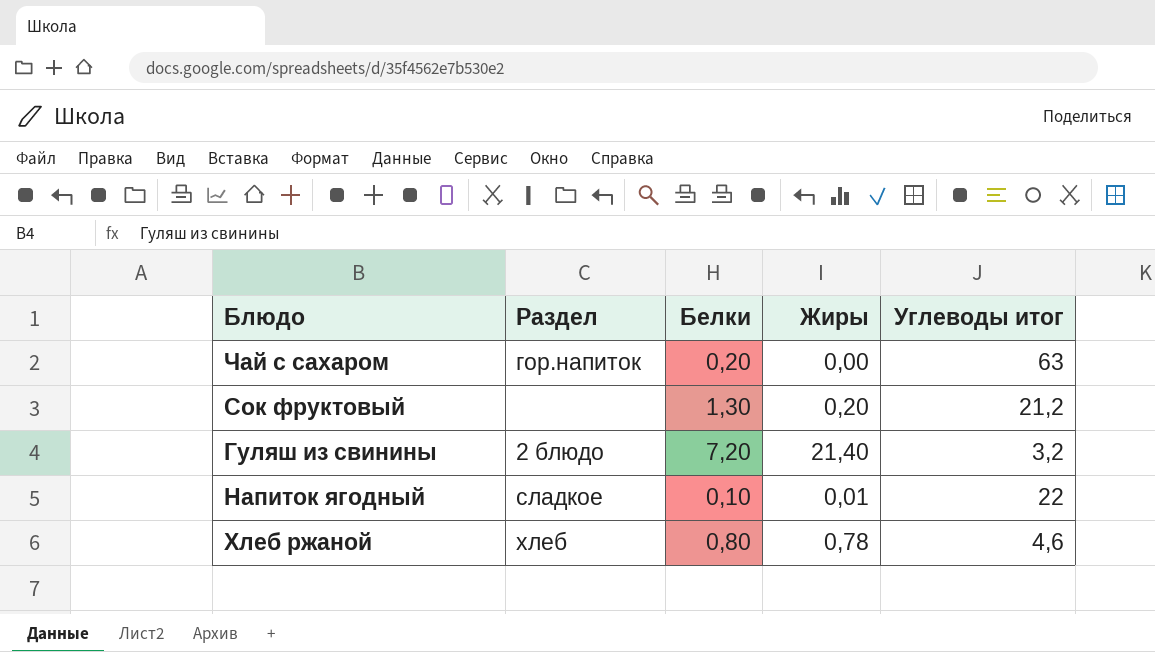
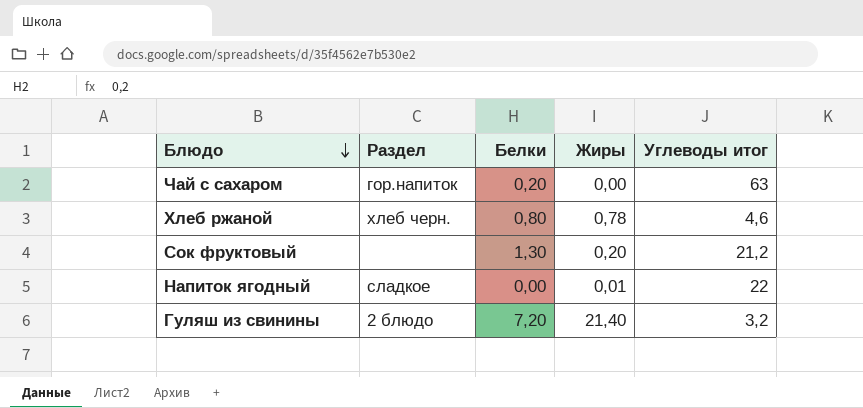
row order: none -> Блюдо descending
Хлеб ржаной | Раздел: хлеб -> хлеб черн.
Напиток ягодный | Белки: 0,10 -> 0,00

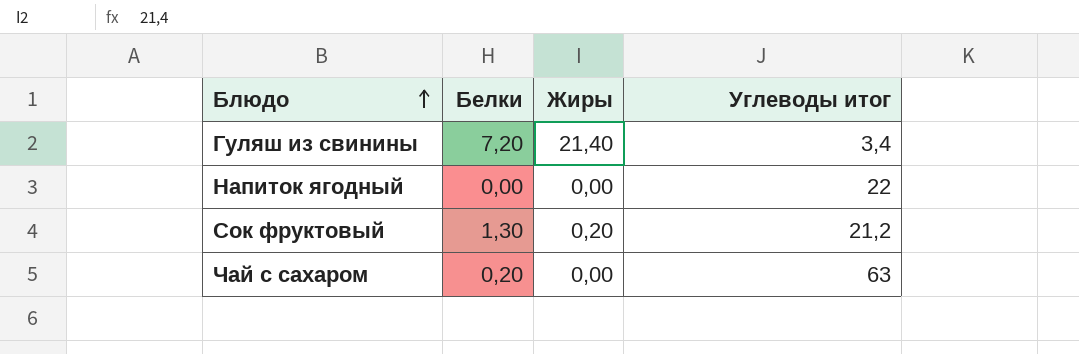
row order: Блюдо descending -> Блюдо ascending
column Раздел | position: 2 -> none
row Хлеб ржаной: хлеб черн. | 0,80 | 0,78 | 4,6 -> none
Гуляш из свинины | Углеводы итог: 3,2 -> 3,4
Напиток ягодный | Жиры: 0,01 -> 0,00

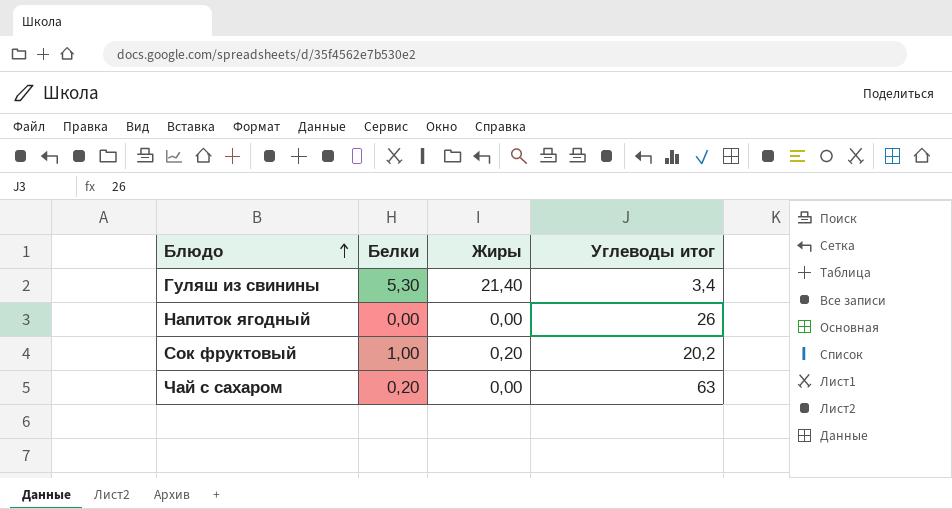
Гуляш из свинины | Белки: 7,20 -> 5,30
Напиток ягодный | Углеводы итог: 22 -> 26
Сок фруктовый | Белки: 1,30 -> 1,00
Сок фруктовый | Углеводы итог: 21,2 -> 20,2

